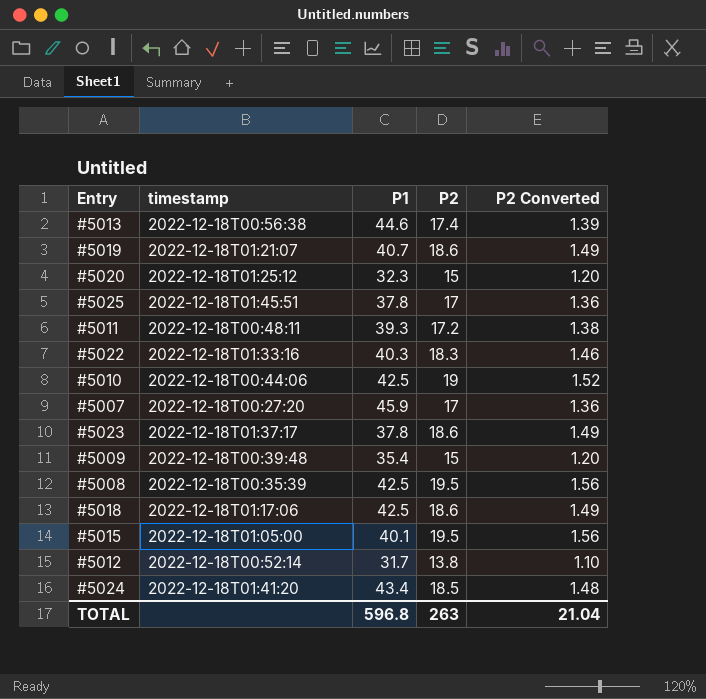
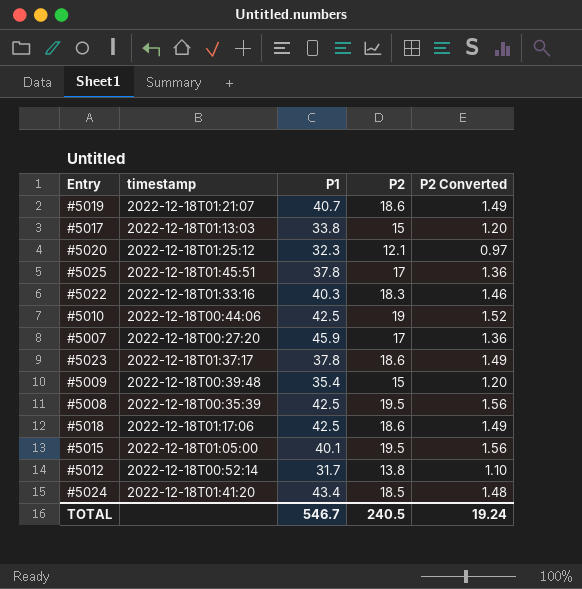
row #5013: 2022-12-18T00:56:38 | 44.6 | 17.4 | 1.39 -> none
row #5011: 2022-12-18T00:48:11 | 39.3 | 17.2 | 1.38 -> none
row #5017: none -> 2022-12-18T01:13:03 | 33.8 | 15 | 1.20
#5020 | P2: 15 -> 12.1
#5020 | P2 Converted: 1.20 -> 0.97
TOTAL | P1: 596.8 -> 546.7
TOTAL | P2: 263 -> 240.5
TOTAL | P2 Converted: 21.04 -> 19.24

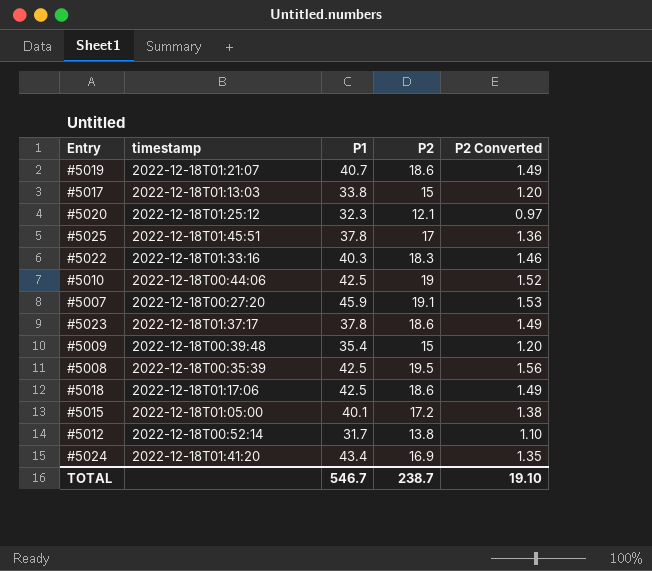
#5007 | P2: 17 -> 19.1
#5007 | P2 Converted: 1.36 -> 1.53
#5015 | P2: 19.5 -> 17.2
#5015 | P2 Converted: 1.56 -> 1.38
#5024 | P2: 18.5 -> 16.9
#5024 | P2 Converted: 1.48 -> 1.35
TOTAL | P2: 240.5 -> 238.7
TOTAL | P2 Converted: 19.24 -> 19.10

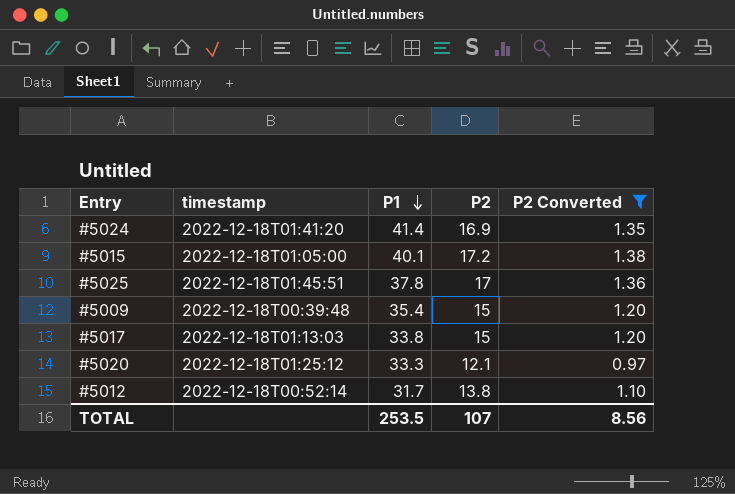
filter: none -> P2 Converted <= 1.38
row order: none -> P1 descending
#5024 | P1: 43.4 -> 41.4
#5020 | P1: 32.3 -> 33.3
TOTAL | P1: 546.7 -> 253.5
TOTAL | P2: 238.7 -> 107
TOTAL | P2 Converted: 19.10 -> 8.56

